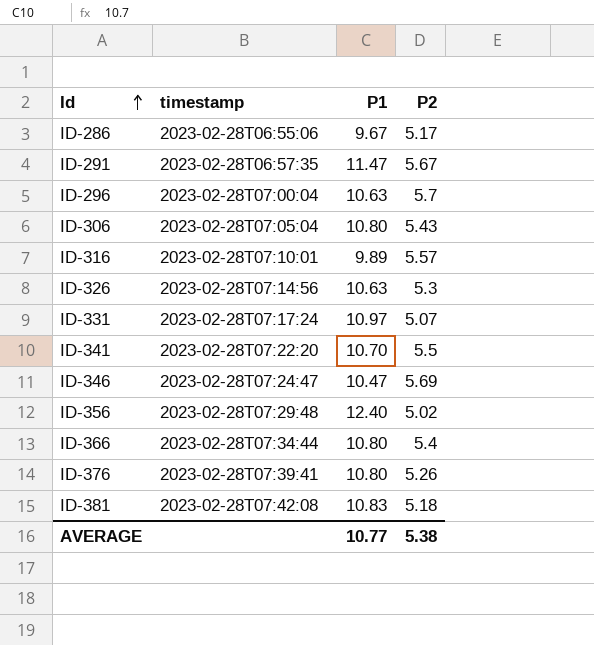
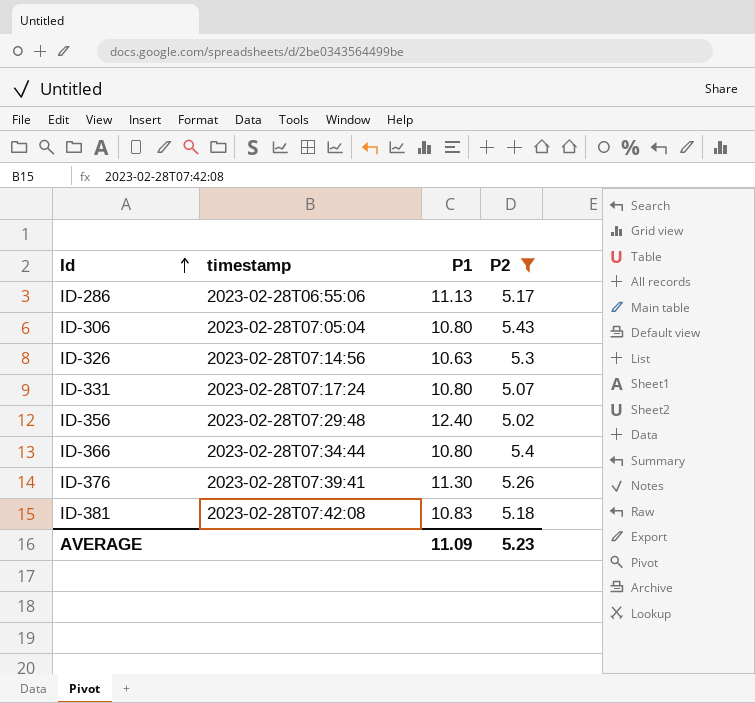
filter: none -> P2 <= 5.43
ID-286 | P1: 9.67 -> 11.13
ID-331 | P1: 10.97 -> 10.80
ID-376 | P1: 10.80 -> 11.30
AVERAGE | P1: 10.77 -> 11.09
AVERAGE | P2: 5.38 -> 5.23

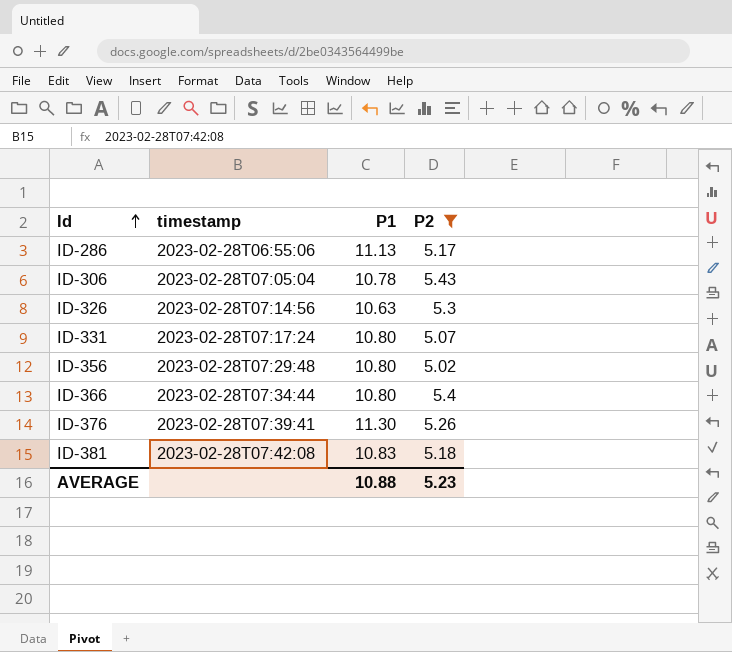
ID-306 | P1: 10.80 -> 10.78
ID-356 | P1: 12.40 -> 10.80
AVERAGE | P1: 11.09 -> 10.88

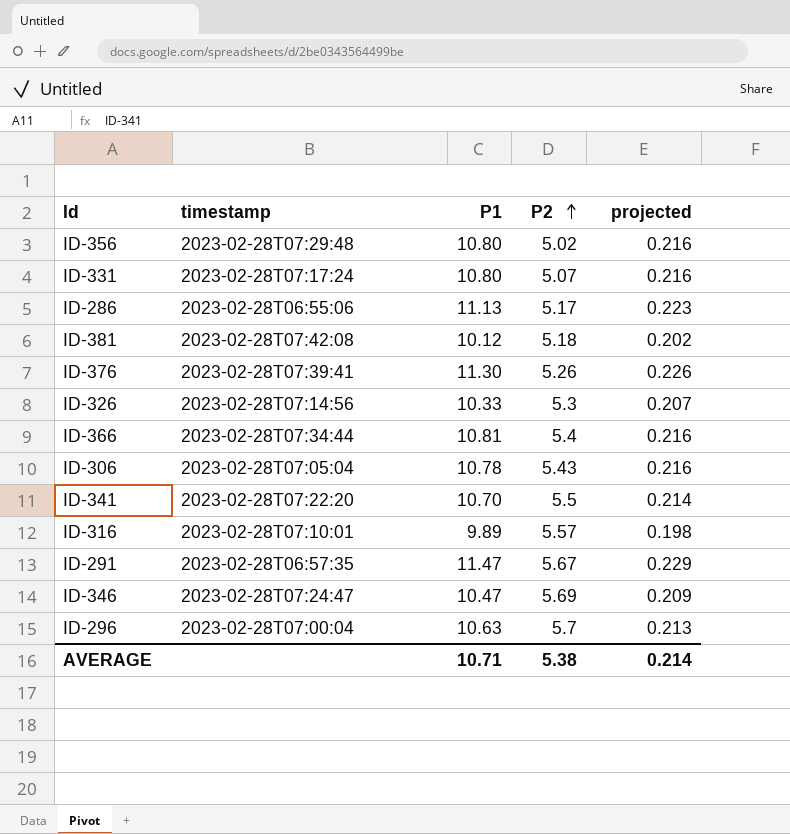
filter: P2 <= 5.43 -> none
row order: Id ascending -> P2 ascending
column projected | formula: none -> [P1] * 0.02
ID-381 | P1: 10.83 -> 10.12
ID-326 | P1: 10.63 -> 10.33
ID-366 | P1: 10.80 -> 10.81
AVERAGE | P1: 10.88 -> 10.71
AVERAGE | P2: 5.23 -> 5.38

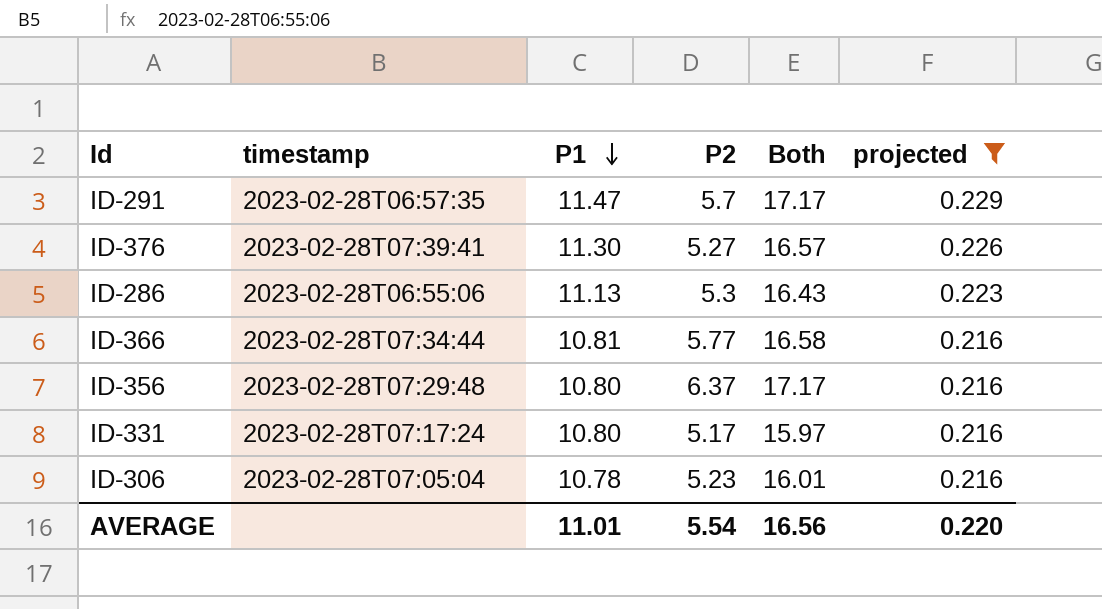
filter: none -> projected >= 0.216
row order: P2 ascending -> P1 descending
column Both | formula: none -> [P1] + [P2]
ID-291 | P2: 5.67 -> 5.7
ID-376 | P2: 5.26 -> 5.27
ID-286 | P2: 5.17 -> 5.3
ID-366 | P2: 5.4 -> 5.77
ID-356 | P2: 5.02 -> 6.37
ID-331 | P2: 5.07 -> 5.17
ID-306 | P2: 5.43 -> 5.23
AVERAGE | P1: 10.71 -> 11.01
AVERAGE | P2: 5.38 -> 5.54
AVERAGE | projected: 0.214 -> 0.220

